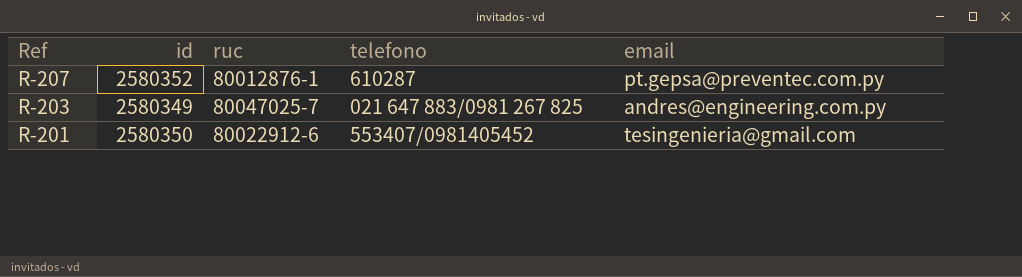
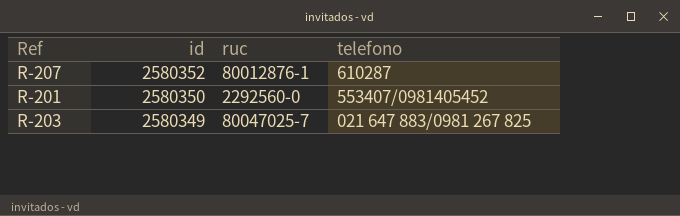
row order: Ref descending -> id descending
column email | position: 5 -> none
R-201 | ruc: 80022912-6 -> 2292560-0

